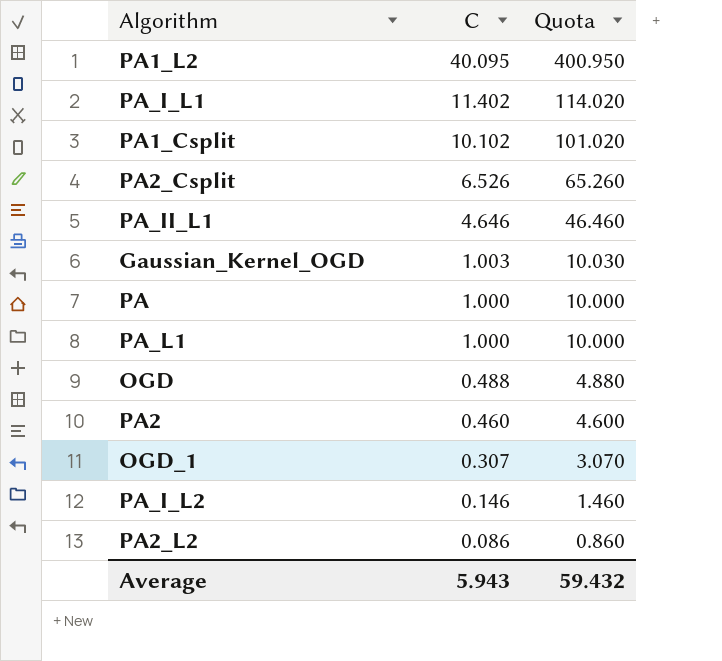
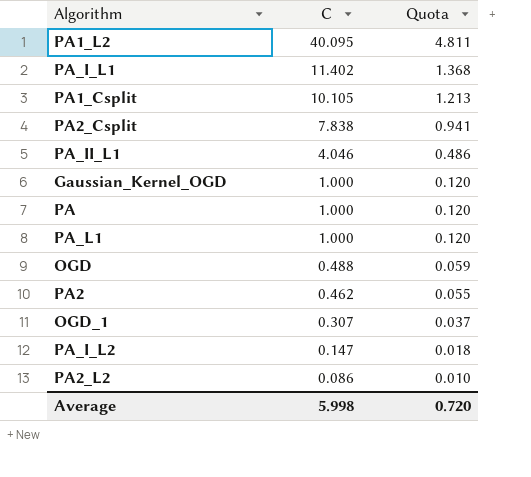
column Quota | formula: [C] * 10 -> [C] * 0.12
PA1_Csplit | C: 10.102 -> 10.105
PA2_Csplit | C: 6.526 -> 7.838
PA_II_L1 | C: 4.646 -> 4.046
Gaussian_Kernel_OGD | C: 1.003 -> 1.000
PA2 | C: 0.460 -> 0.462
PA_I_L2 | C: 0.146 -> 0.147
Average | C: 5.943 -> 5.998
Average | Quota: 59.432 -> 0.720

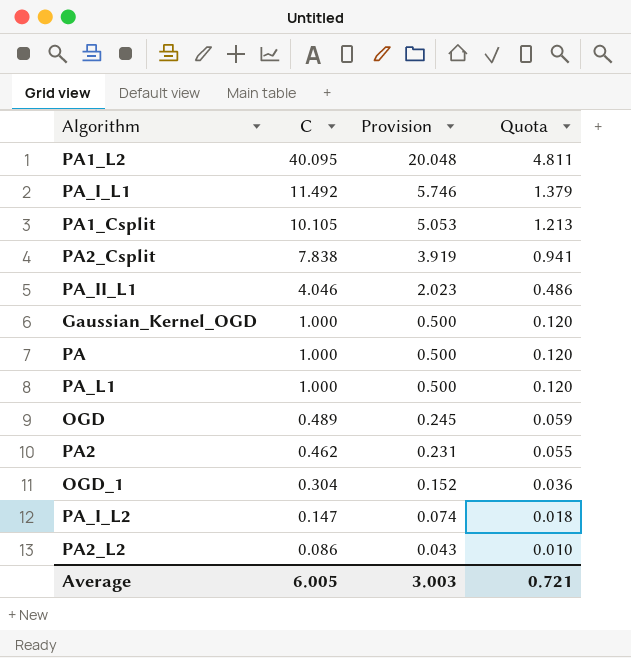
column Provision | formula: none -> [C] * 0.5
PA_I_L1 | C: 11.402 -> 11.492
PA_I_L1 | Quota: 1.368 -> 1.379
OGD | C: 0.488 -> 0.489
OGD_1 | C: 0.307 -> 0.304
OGD_1 | Quota: 0.037 -> 0.036
Average | C: 5.998 -> 6.005
Average | Quota: 0.720 -> 0.721

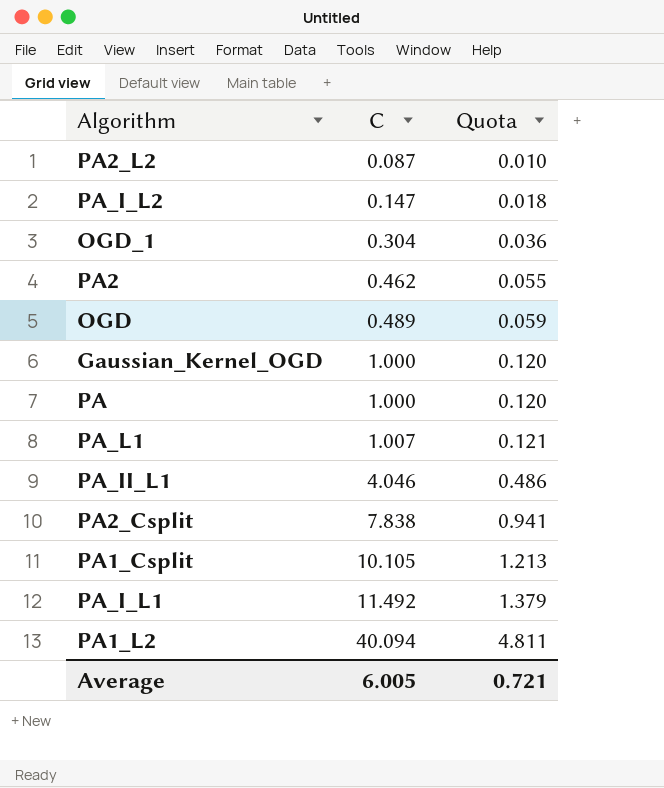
row order: C descending -> C ascending
column Provision | formula: [C] * 0.5 -> none
PA2_L2 | C: 0.086 -> 0.087
PA_L1 | C: 1.000 -> 1.007
PA_L1 | Quota: 0.120 -> 0.121
PA1_L2 | C: 40.095 -> 40.094

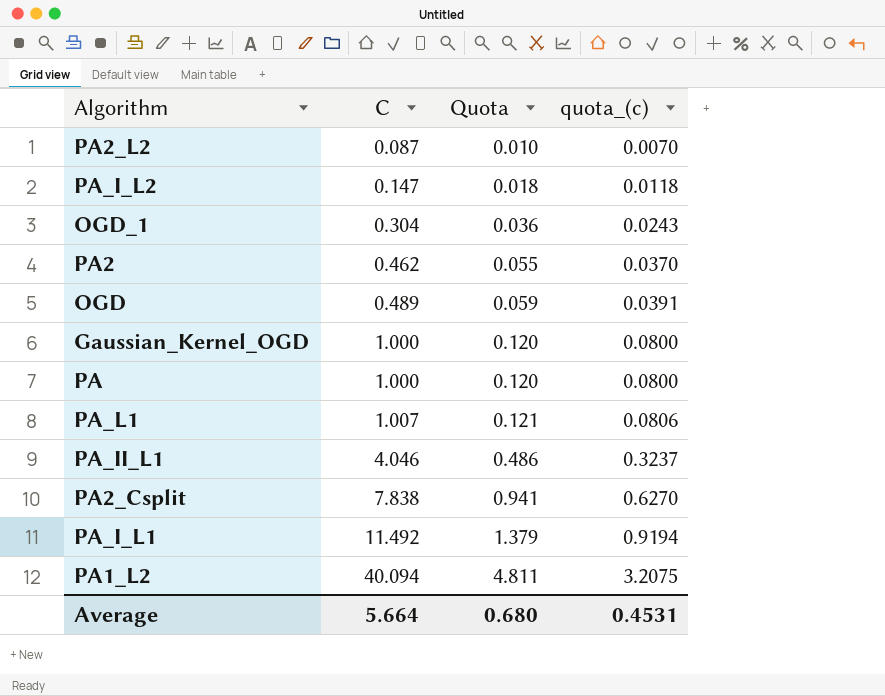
column quota_(c) | formula: none -> [C] * 0.08
row PA1_Csplit: 10.105 | 1.213 -> none
Average | C: 6.005 -> 5.664
Average | Quota: 0.721 -> 0.680

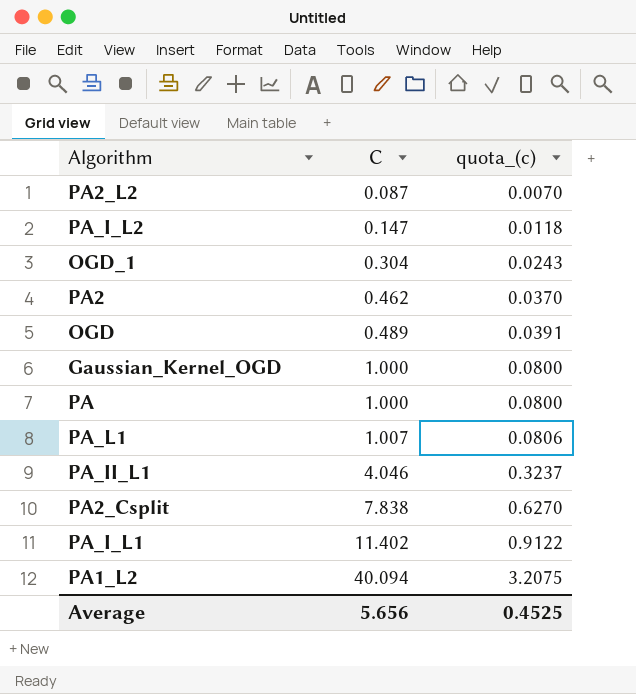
column Quota | formula: [C] * 0.12 -> none
PA_I_L1 | C: 11.492 -> 11.402
PA_I_L1 | quota_(c): 0.9194 -> 0.9122
Average | C: 5.664 -> 5.656
Average | quota_(c): 0.4531 -> 0.4525

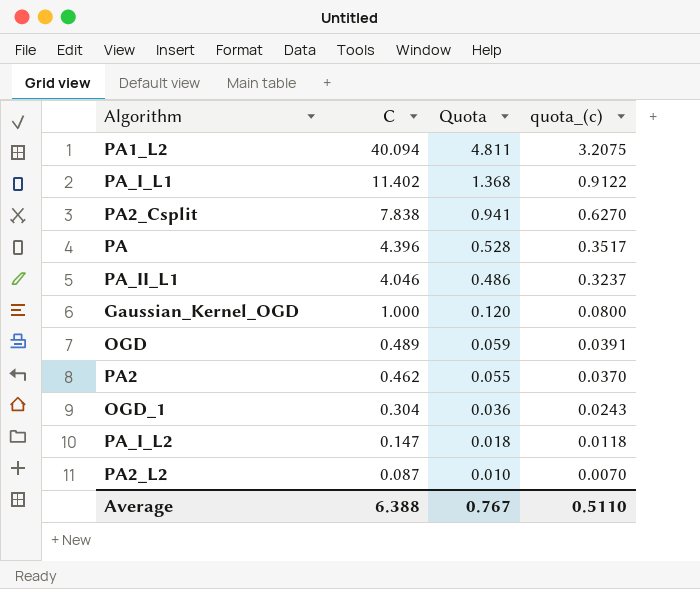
row order: C ascending -> C descending
column Quota | formula: none -> [C] * 0.12
row PA_L1: 1.007 | 0.0806 -> none
PA | C: 1.000 -> 4.396
PA | quota_(c): 0.0800 -> 0.3517
Average | C: 5.656 -> 6.388
Average | quota_(c): 0.4525 -> 0.5110

